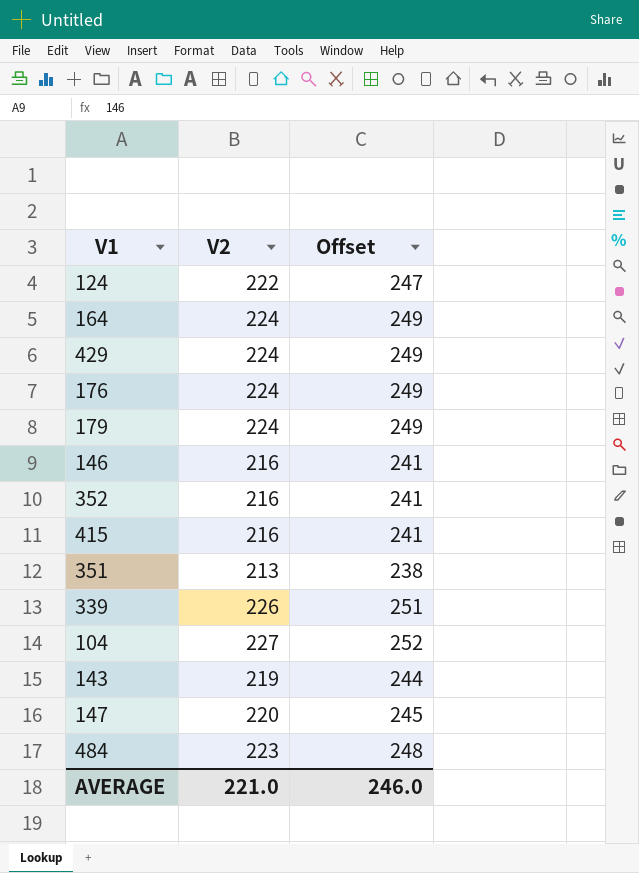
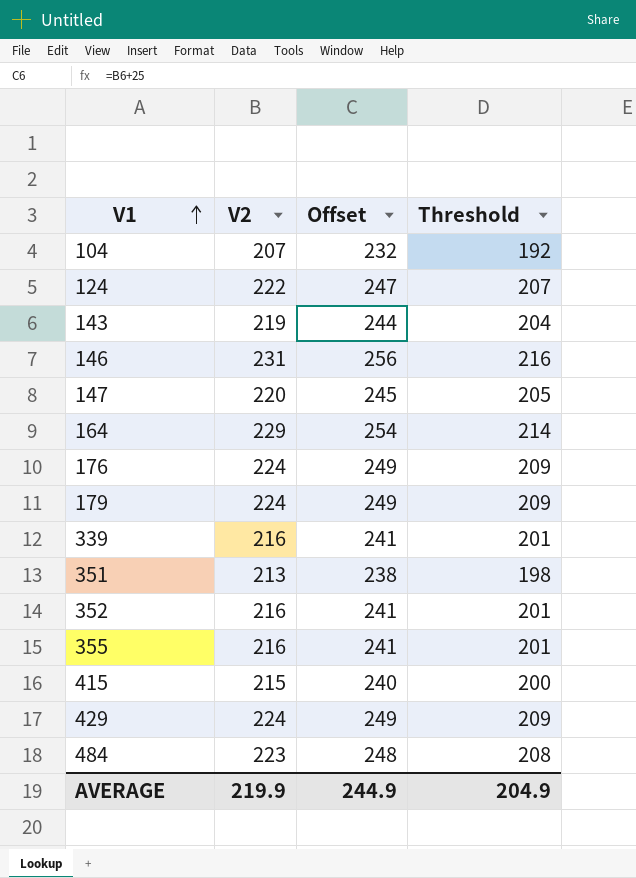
row order: none -> V1 ascending
column Threshold | formula: none -> [V2] - 15
104 | V2: 227 -> 207
104 | Offset: 252 -> 232
146 | V2: 216 -> 231
146 | Offset: 241 -> 256
164 | V2: 224 -> 229
164 | Offset: 249 -> 254
339 | V2: 226 -> 216
339 | Offset: 251 -> 241
row 355: none -> 216 | 241 | 201
415 | V2: 216 -> 215
415 | Offset: 241 -> 240
AVERAGE | V2: 221.0 -> 219.9
AVERAGE | Offset: 246.0 -> 244.9

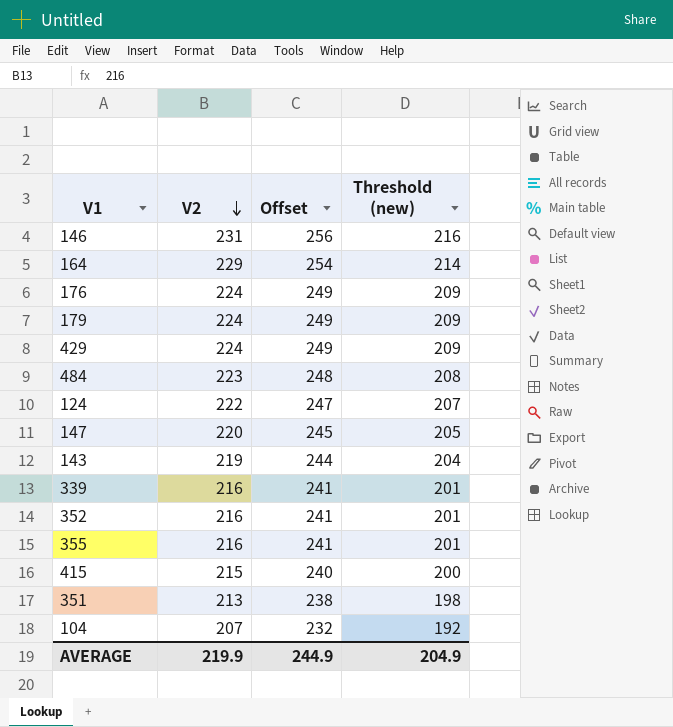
row order: V1 ascending -> V2 descending
column name: Threshold -> Threshold (new)

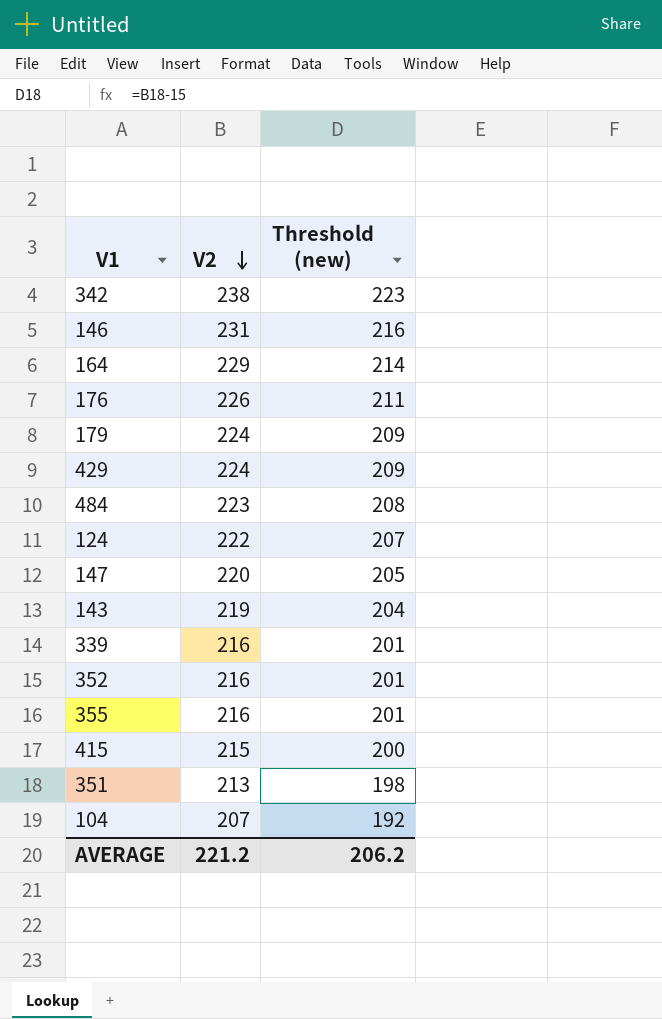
column Offset | formula: [V2] + 25 -> none
row 342: none -> 238 | 223
176 | V2: 224 -> 226
176 | Threshold (new): 209 -> 211
AVERAGE | V2: 219.9 -> 221.2
AVERAGE | Threshold (new): 204.9 -> 206.2

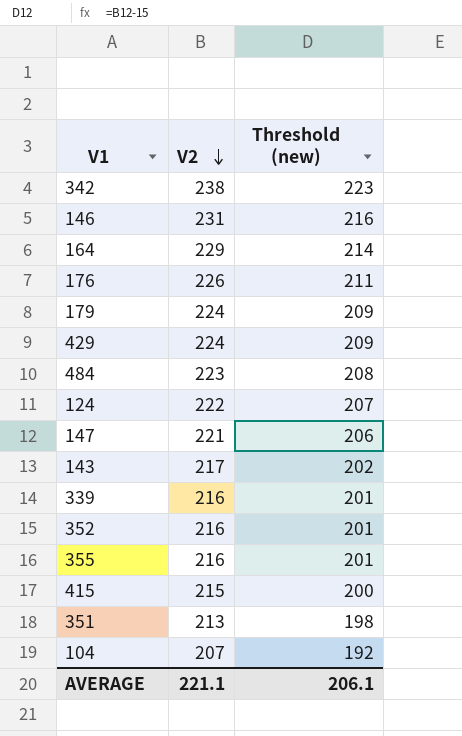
147 | V2: 220 -> 221
147 | Threshold (new): 205 -> 206
143 | V2: 219 -> 217
143 | Threshold (new): 204 -> 202
AVERAGE | V2: 221.2 -> 221.1
AVERAGE | Threshold (new): 206.2 -> 206.1

